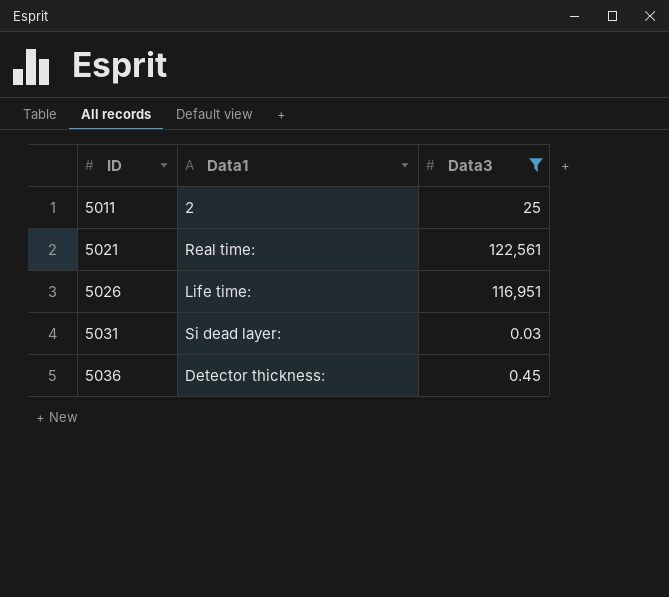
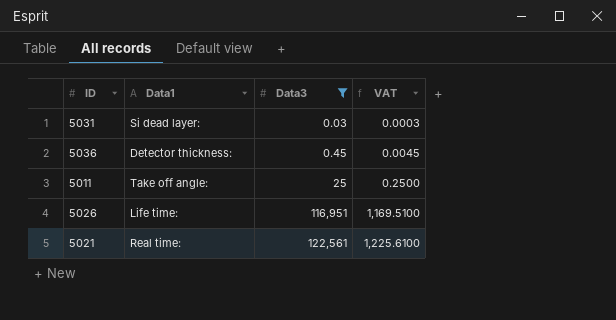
row order: ID ascending -> Data3 ascending
column VAT | formula: none -> [Data3] * 0.01
5011 | Data1: 2 -> Take off angle:

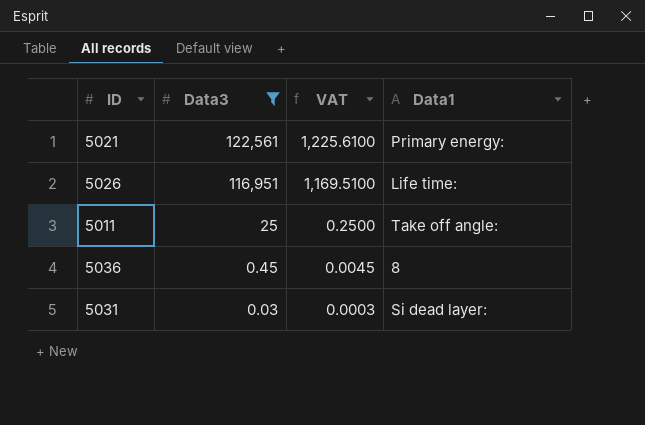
row order: Data3 ascending -> Data3 descending
column Data1 | position: 2 -> 4
5021 | Data1: Real time: -> Primary energy:
5036 | Data1: Detector thickness: -> 8

